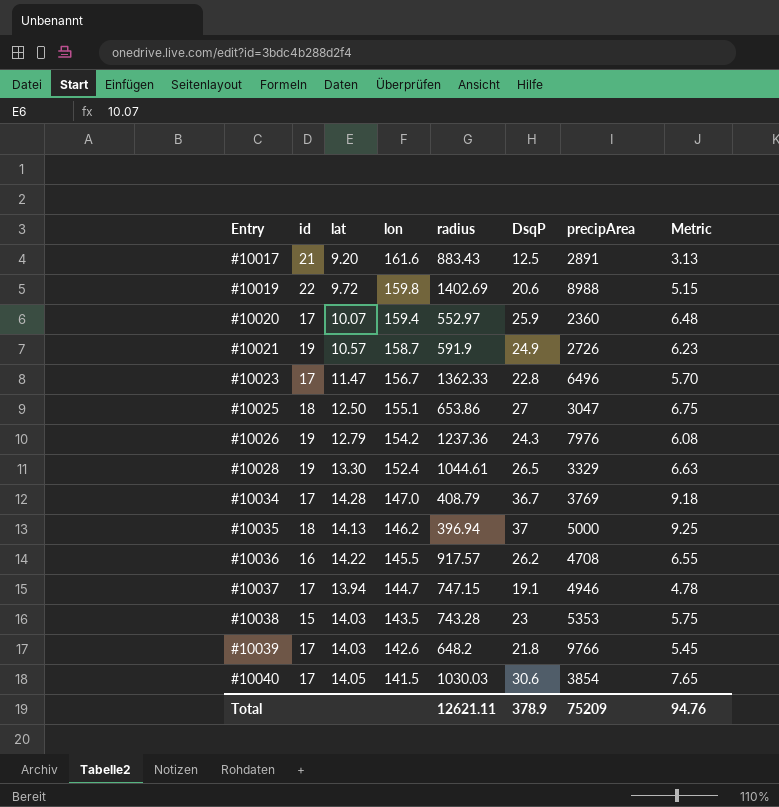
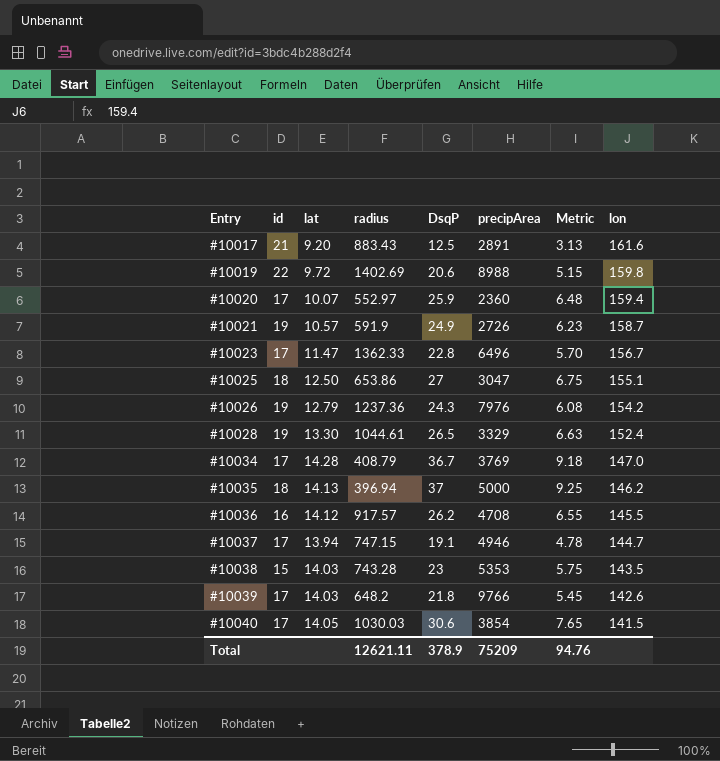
column lon | position: 4 -> 8
#10036 | lat: 14.22 -> 14.12

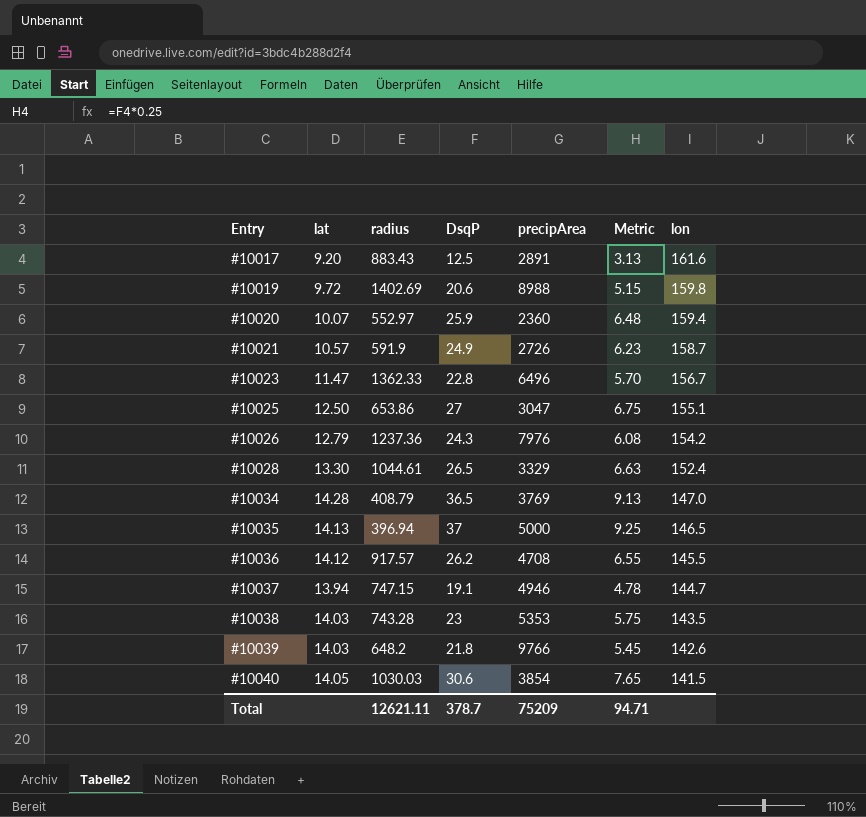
column id | position: 2 -> none
#10034 | DsqP: 36.7 -> 36.5
#10034 | Metric: 9.18 -> 9.13
#10035 | lon: 146.2 -> 146.5
Total | DsqP: 378.9 -> 378.7
Total | Metric: 94.76 -> 94.71

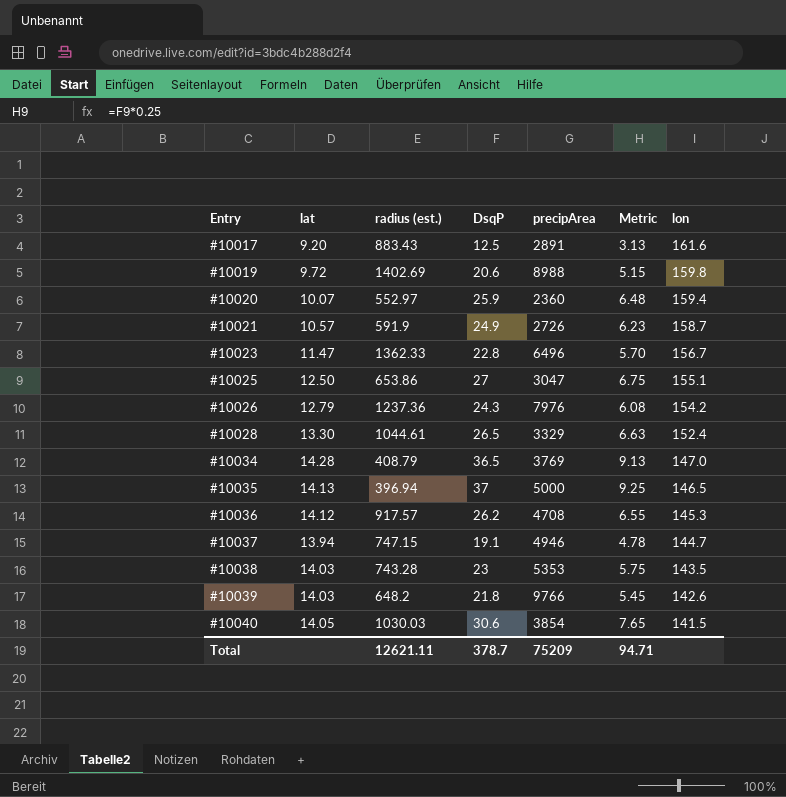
column name: radius -> radius (est.)
#10036 | lon: 145.5 -> 145.3

